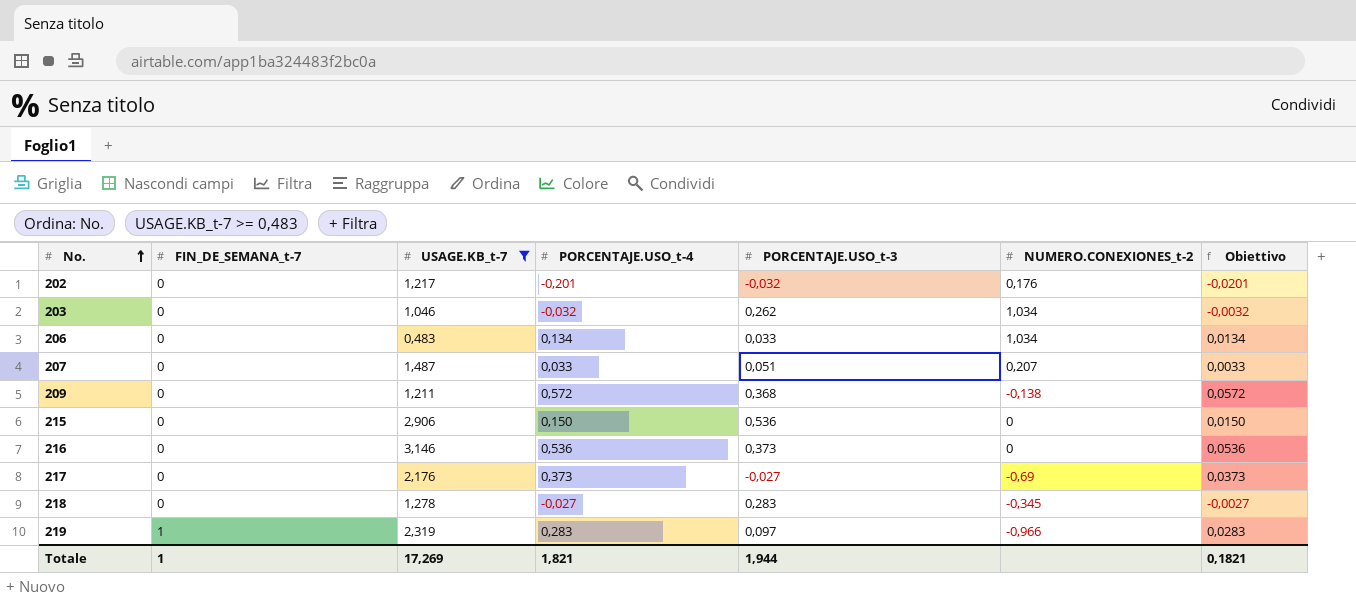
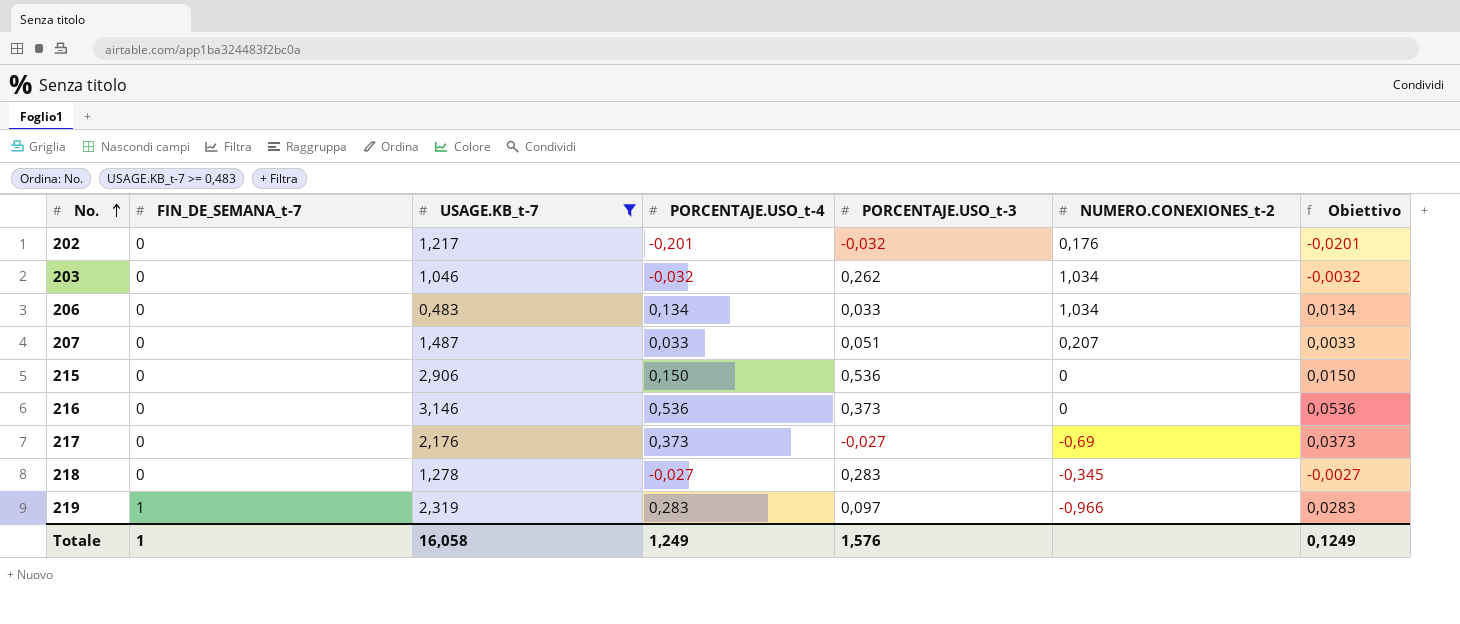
row 209: 0 | 1,211 | 0,572 | 0,368 | -0,138 | 0,0572 -> none
Totale | USAGE.KB_t-7: 17,269 -> 16,058
Totale | PORCENTAJE.USO_t-4: 1,821 -> 1,249
Totale | PORCENTAJE.USO_t-3: 1,944 -> 1,576
Totale | Obiettivo: 0,1821 -> 0,1249

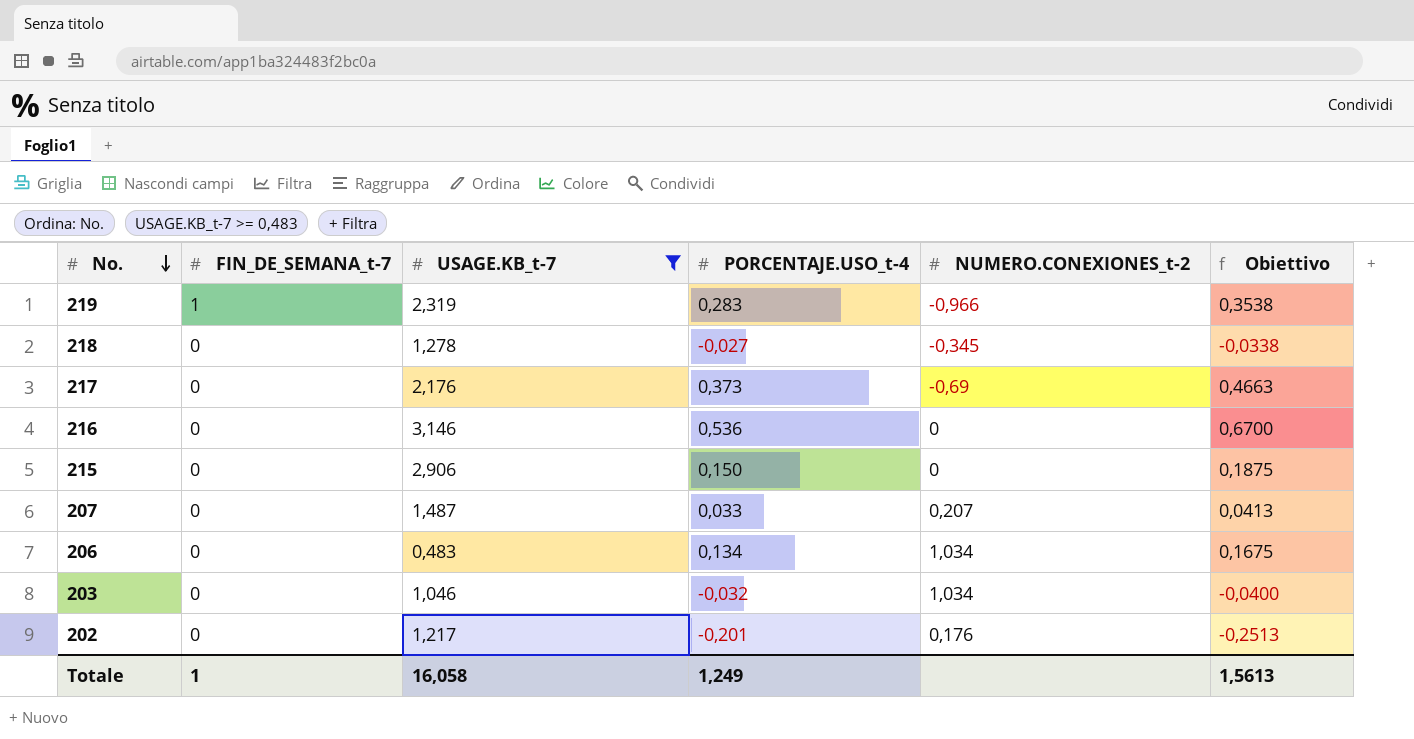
row order: No. ascending -> No. descending
column PORCENTAJE.USO_t-3 | position: 5 -> none
column Obiettivo | formula: [PORCENTAJE.USO_t-4] * 0,1 -> [PORCENTAJE.USO_t-4] * 1,25
Totale | Obiettivo: 0,1249 -> 1,5613

